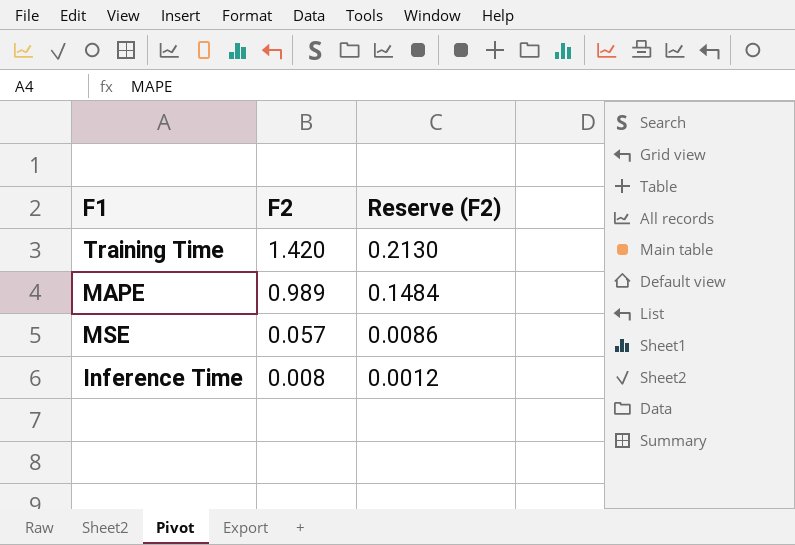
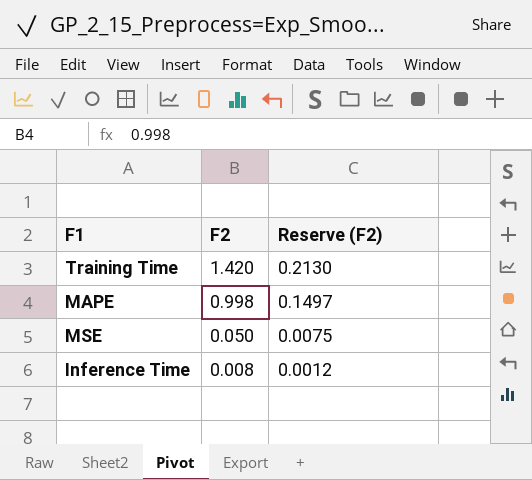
MAPE | F2: 0.989 -> 0.998
MAPE | Reserve (F2): 0.1484 -> 0.1497
MSE | F2: 0.057 -> 0.050
MSE | Reserve (F2): 0.0086 -> 0.0075

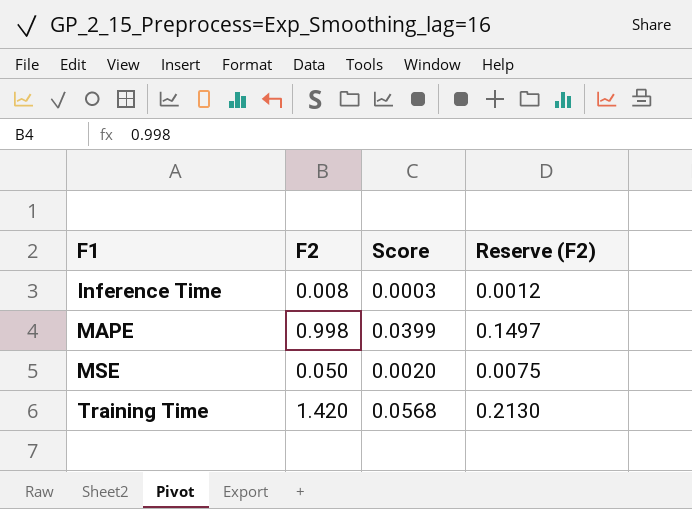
row order: F2 descending -> F1 ascending
column Score | formula: none -> [F2] * 0.04

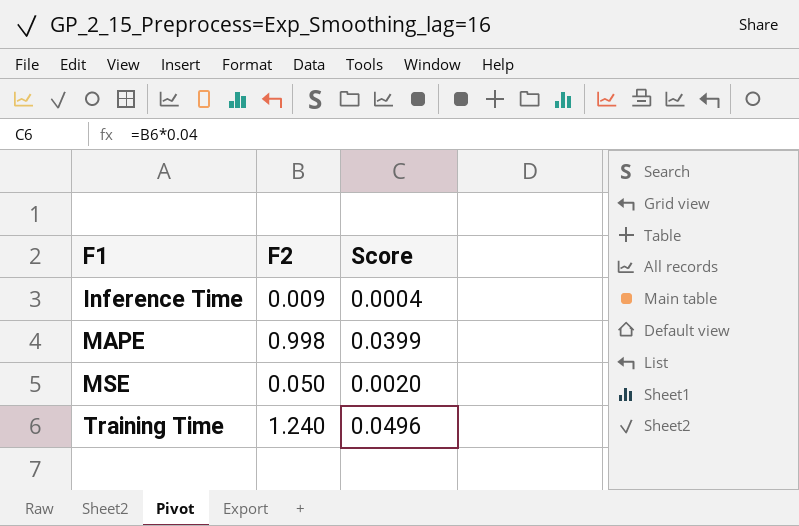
column Reserve (F2) | formula: [F2] * 0.15 -> none
Inference Time | F2: 0.008 -> 0.009
Inference Time | Score: 0.0003 -> 0.0004
Training Time | F2: 1.420 -> 1.240
Training Time | Score: 0.0568 -> 0.0496

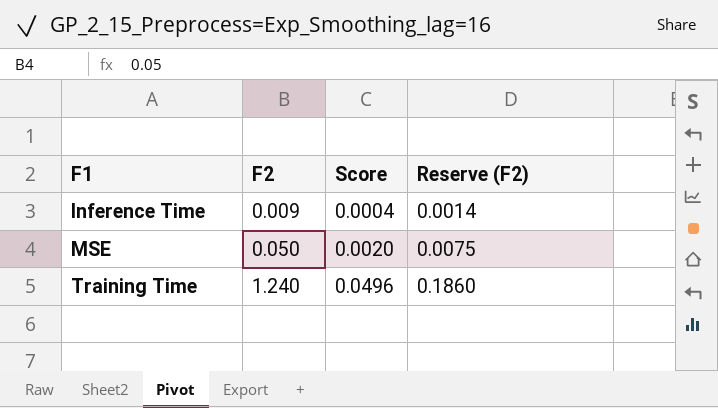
column Reserve (F2) | formula: none -> [F2] * 0.15
row MAPE: 0.998 | 0.0399 -> none

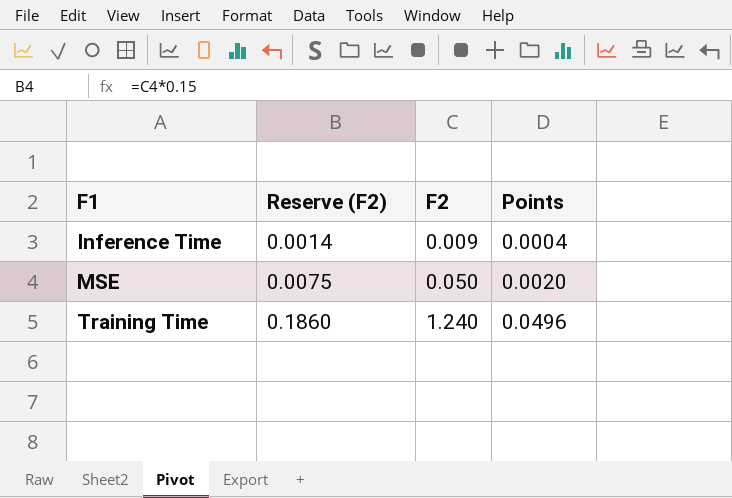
column Reserve (F2) | position: 4 -> 2
column name: Score -> Points

